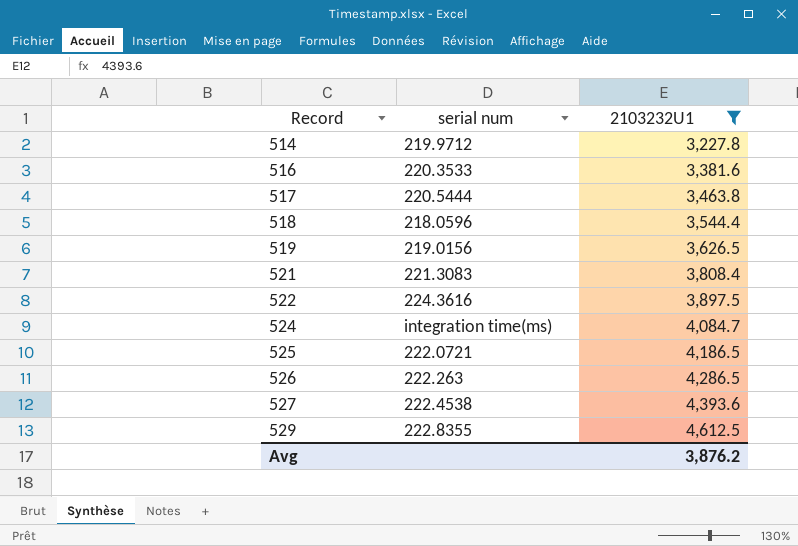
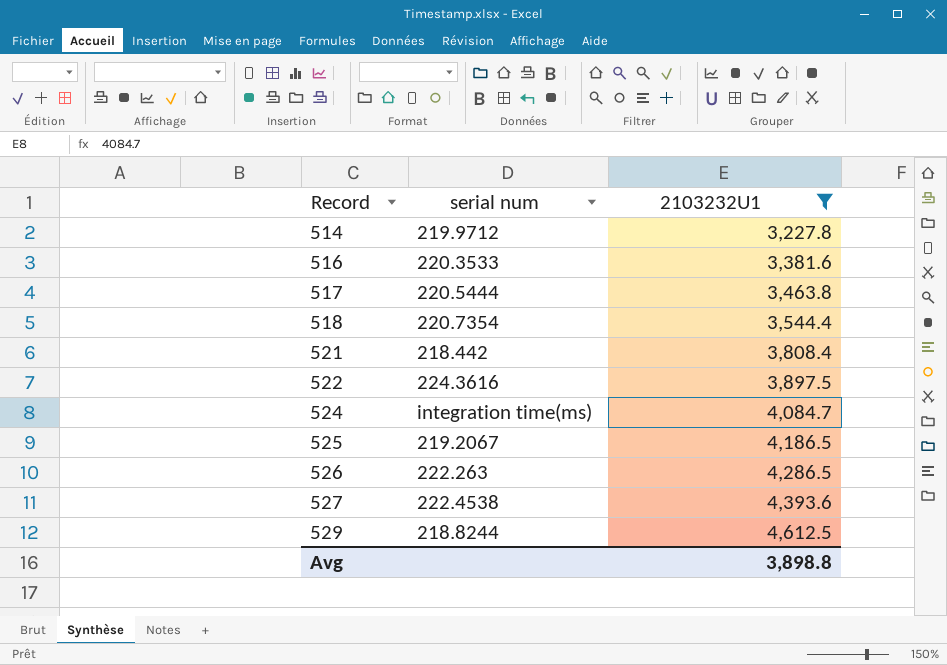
row 519: 219.0156 | 3,626.5 -> none
518 | serial num: 218.0596 -> 220.7354
521 | serial num: 221.3083 -> 218.442
525 | serial num: 222.0721 -> 219.2067
529 | serial num: 222.8355 -> 218.8244
Avg | 2103232U1: 3,876.2 -> 3,898.8

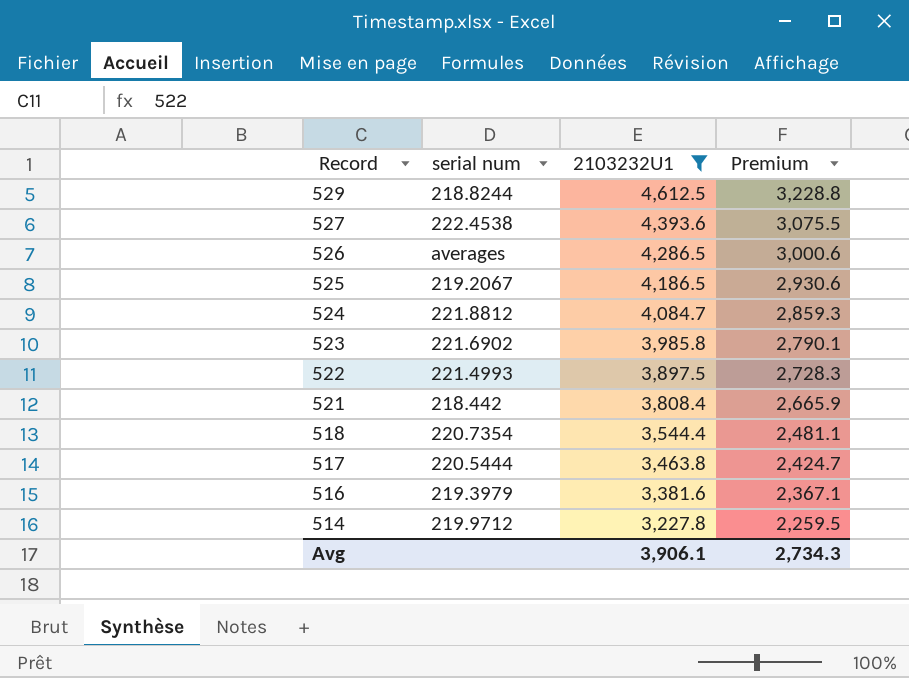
row order: Record ascending -> Record descending
column Premium | formula: none -> [2103232U1] * 0.7
526 | serial num: 222.263 -> averages
524 | serial num: integration time(ms) -> 221.8812
row 523: none -> 221.6902 | 3,985.8 | 2,790.1
522 | serial num: 224.3616 -> 221.4993
516 | serial num: 220.3533 -> 219.3979
Avg | 2103232U1: 3,898.8 -> 3,906.1

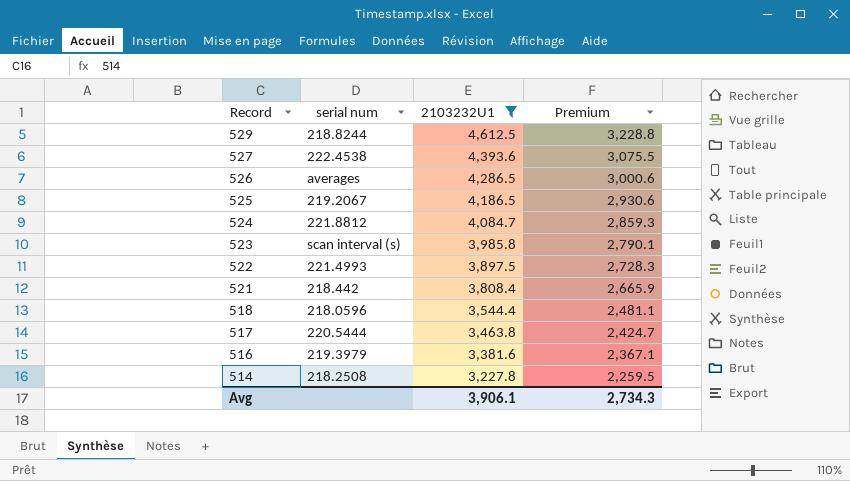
523 | serial num: 221.6902 -> scan interval (s)
518 | serial num: 220.7354 -> 218.0596
514 | serial num: 219.9712 -> 218.2508

